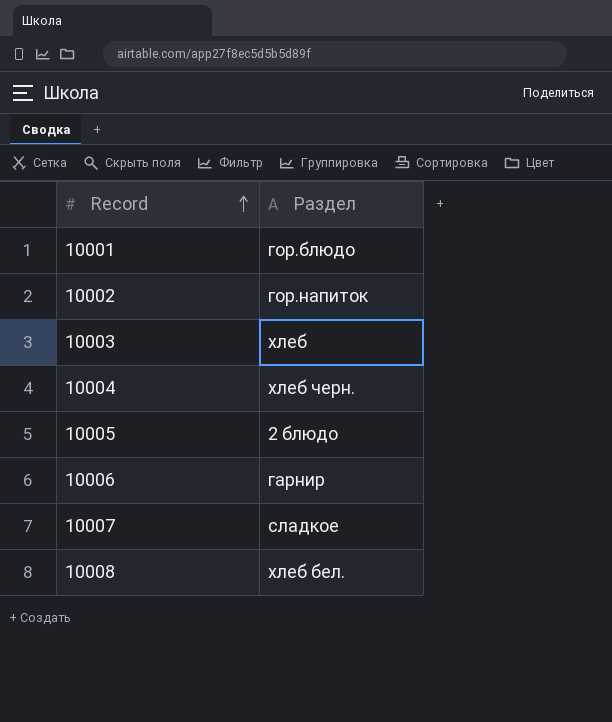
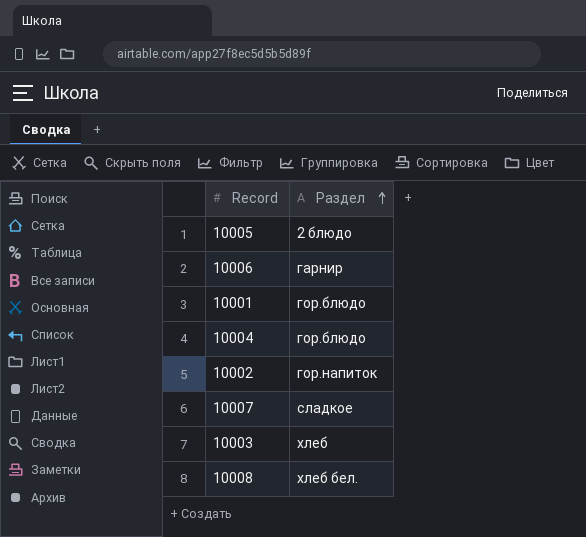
row order: Record ascending -> Раздел ascending
10004 | Раздел: хлеб черн. -> гор.блюдо

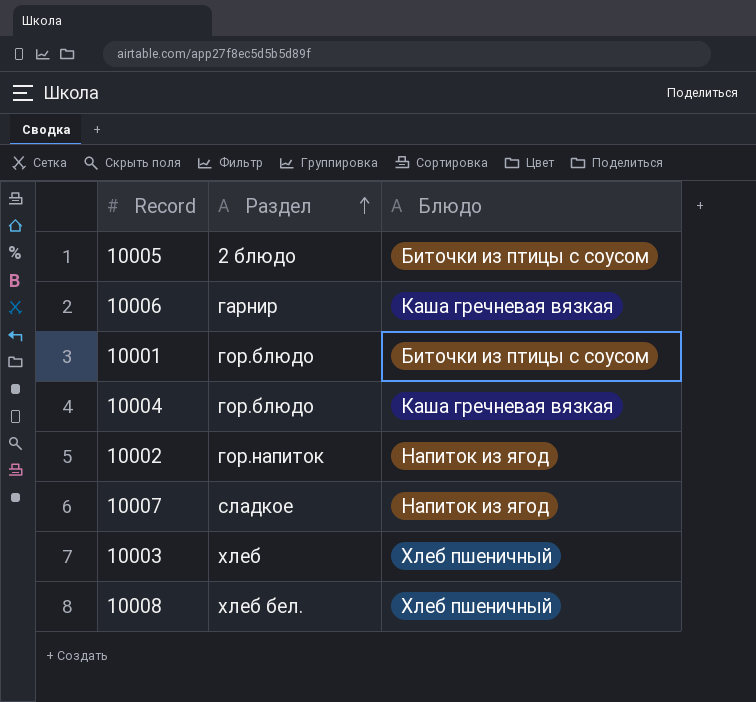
column Блюдо | position: none -> 3

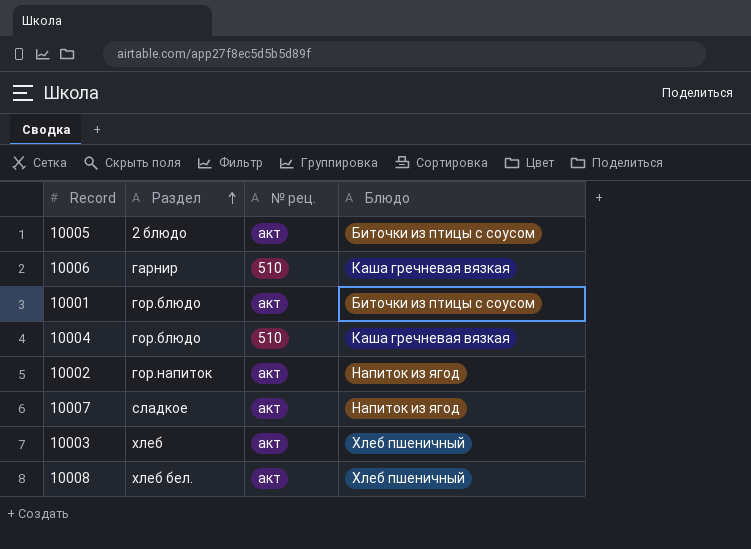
column № рец. | position: none -> 3

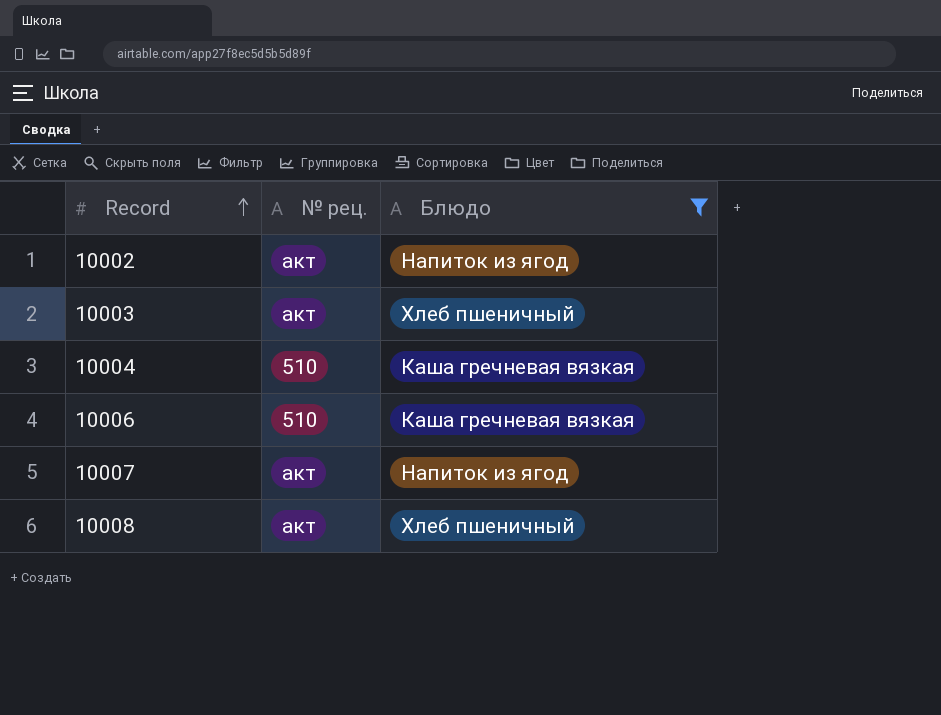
filter: none -> Блюдо != Биточки из птицы с соусом
row order: Раздел ascending -> Record ascending
column Раздел | position: 2 -> none

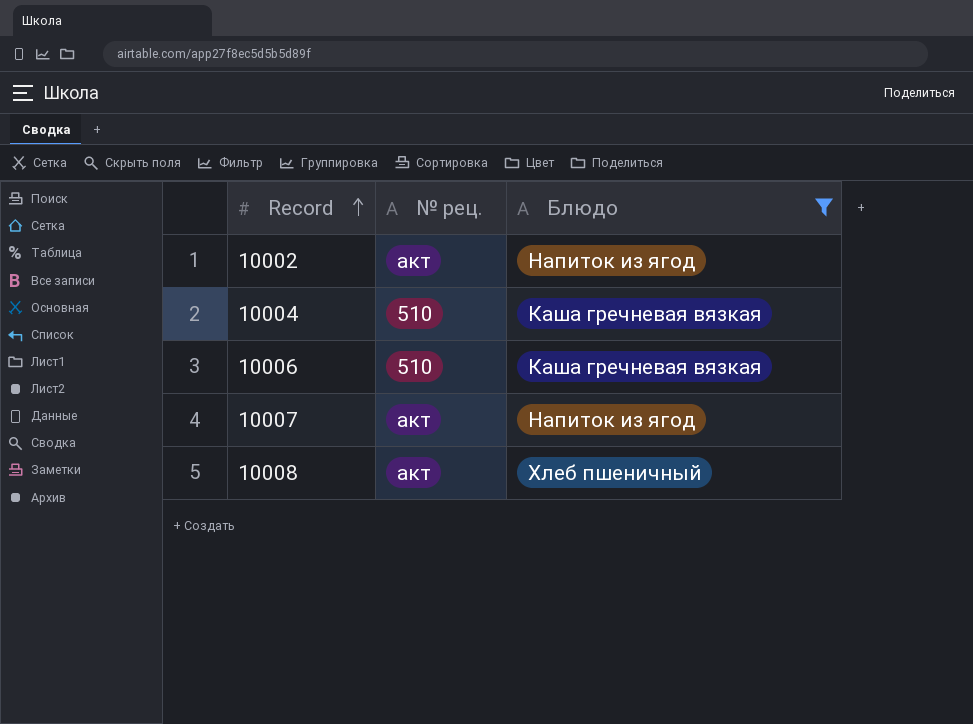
row 10003: акт | Хлеб пшеничный -> none

